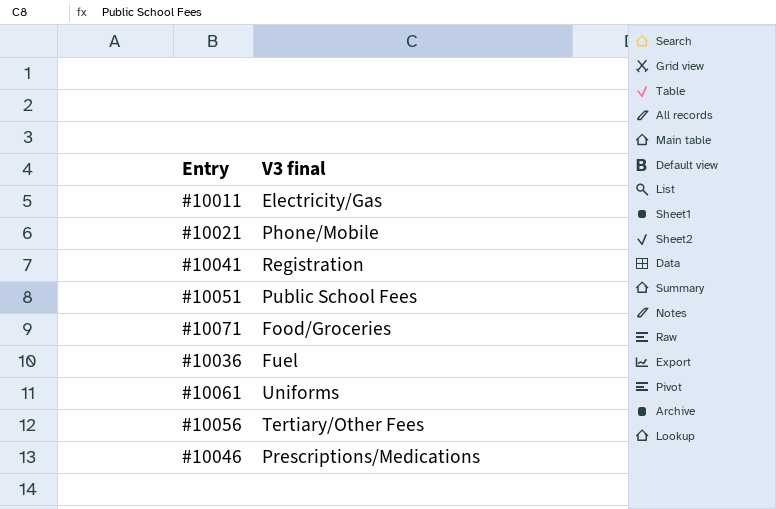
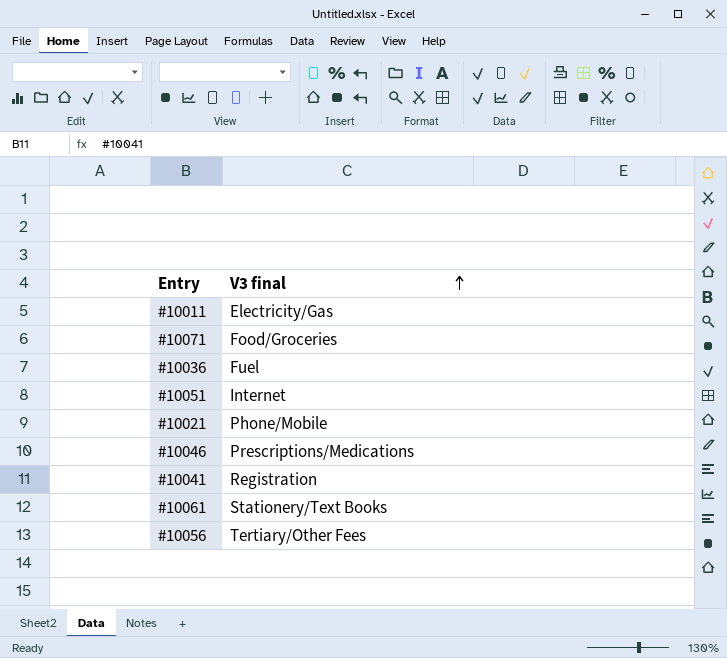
row order: none -> V3 final ascending
#10051 | V3 final: Public School Fees -> Internet
#10061 | V3 final: Uniforms -> Stationery/Text Books

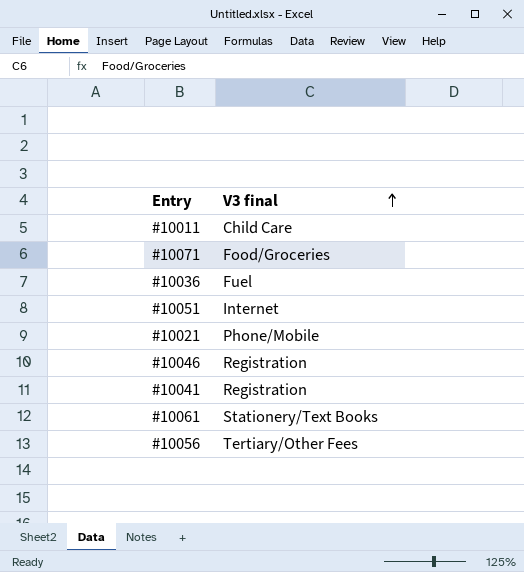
#10011 | V3 final: Electricity/Gas -> Child Care
#10046 | V3 final: Prescriptions/Medications -> Registration

